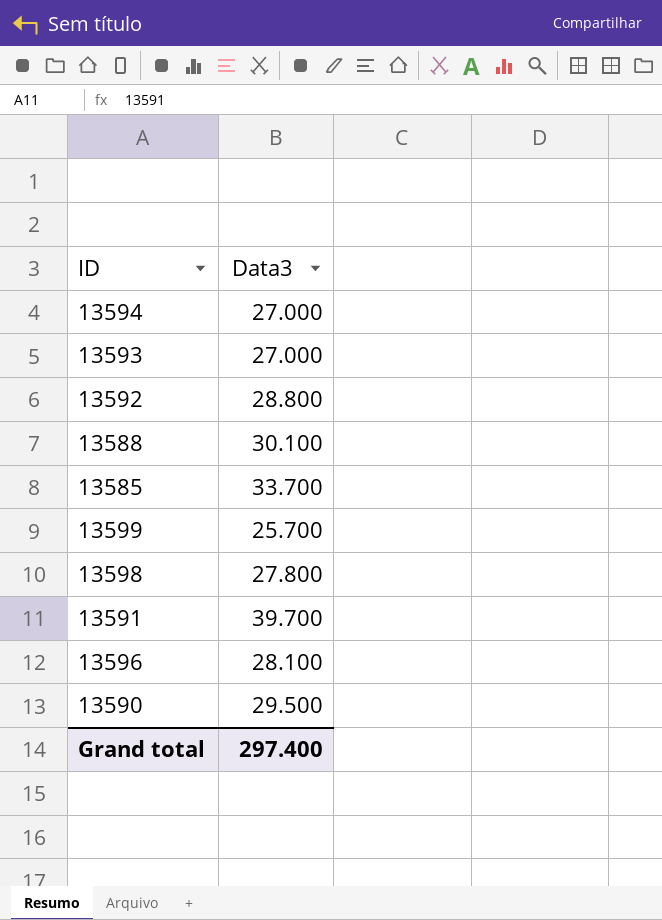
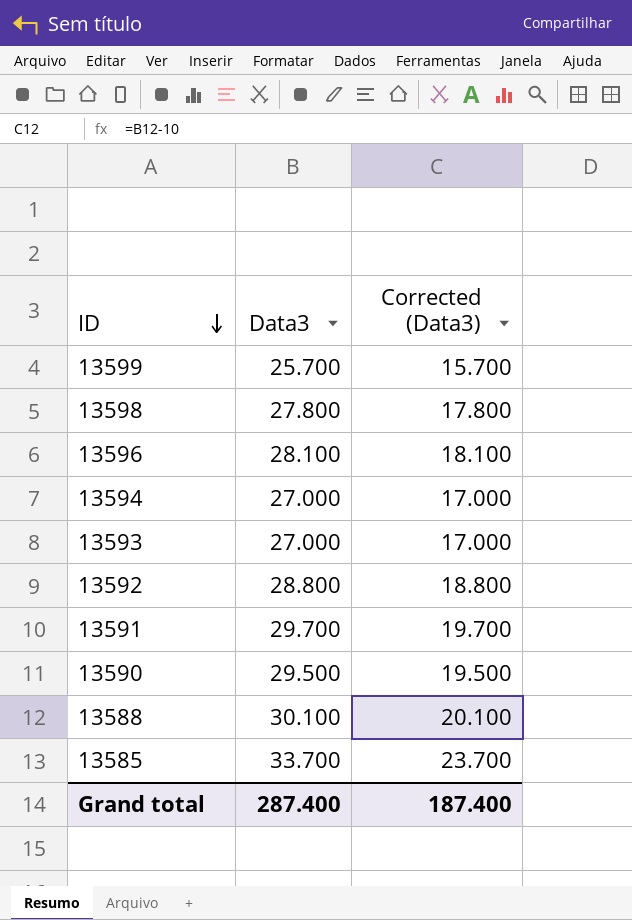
row order: none -> ID descending
column Corrected (Data3) | formula: none -> [Data3] - 10
13591 | Data3: 39.700 -> 29.700
Grand total | Data3: 297.400 -> 287.400

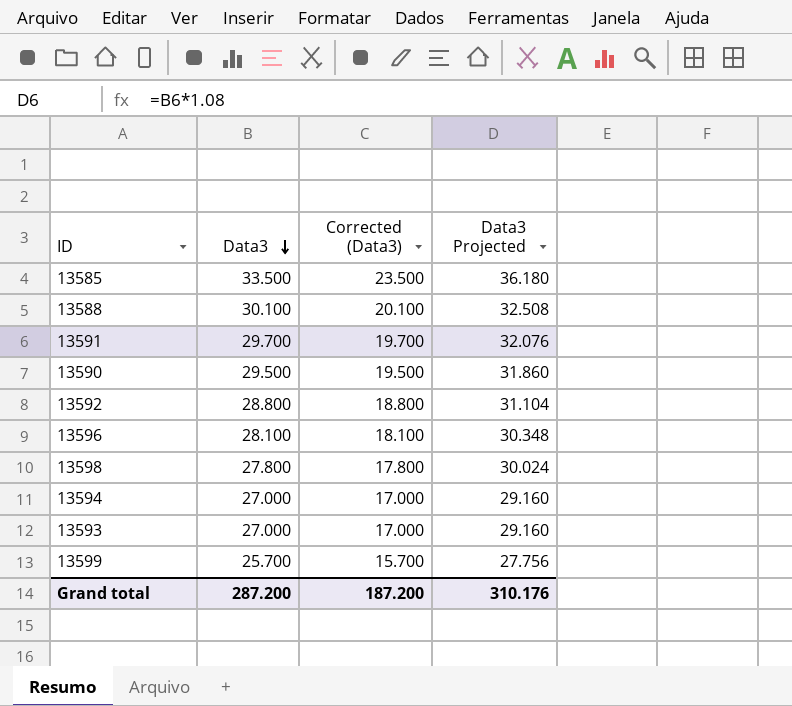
row order: ID descending -> Data3 descending
column Data3 Projected | formula: none -> [Data3] * 1.08
13585 | Data3: 33.700 -> 33.500
13585 | Corrected (Data3): 23.700 -> 23.500
Grand total | Data3: 287.400 -> 287.200
Grand total | Corrected (Data3): 187.400 -> 187.200

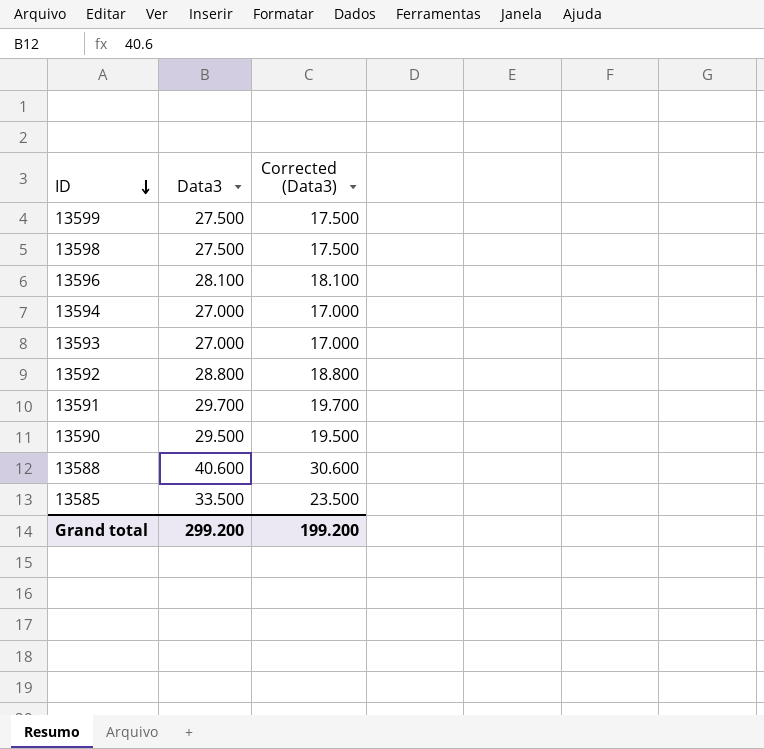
row order: Data3 descending -> ID descending
column Data3 Projected | formula: [Data3] * 1.08 -> none
13599 | Data3: 25.700 -> 27.500
13599 | Corrected (Data3): 15.700 -> 17.500
13598 | Data3: 27.800 -> 27.500
13598 | Corrected (Data3): 17.800 -> 17.500
13588 | Data3: 30.100 -> 40.600
13588 | Corrected (Data3): 20.100 -> 30.600
Grand total | Data3: 287.200 -> 299.200
Grand total | Corrected (Data3): 187.200 -> 199.200

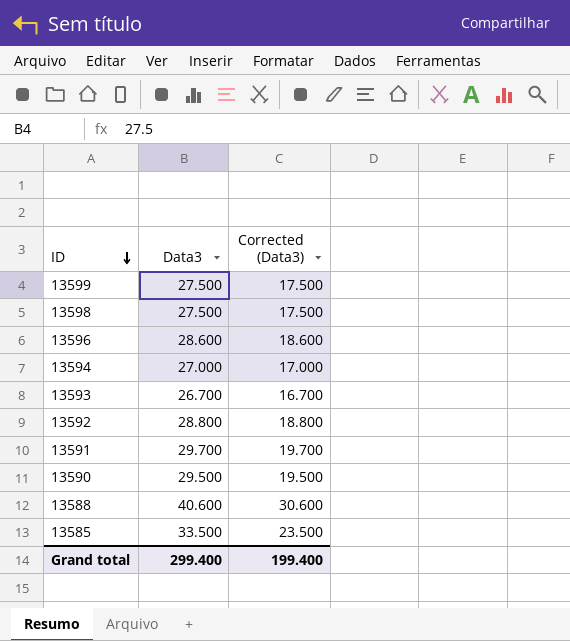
13596 | Data3: 28.100 -> 28.600
13596 | Corrected (Data3): 18.100 -> 18.600
13593 | Data3: 27.000 -> 26.700
13593 | Corrected (Data3): 17.000 -> 16.700
Grand total | Data3: 299.200 -> 299.400
Grand total | Corrected (Data3): 199.200 -> 199.400

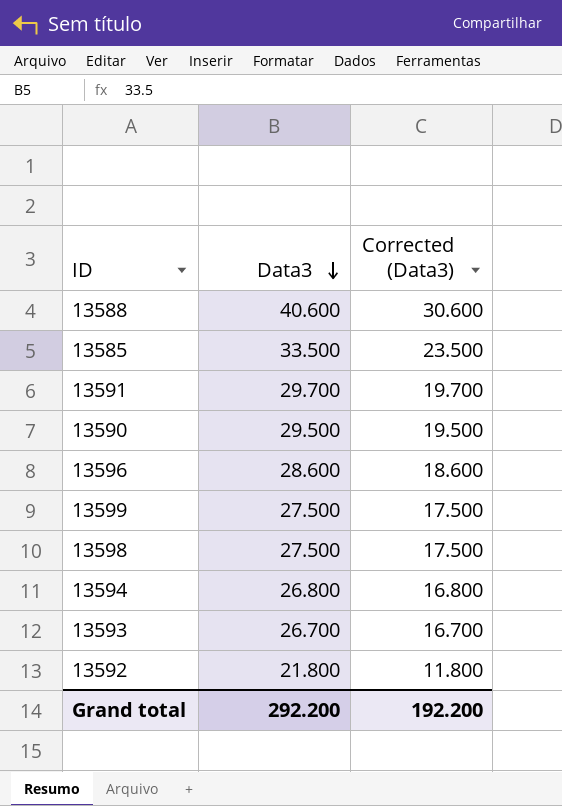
row order: ID descending -> Data3 descending
13594 | Data3: 27.000 -> 26.800
13594 | Corrected (Data3): 17.000 -> 16.800
13592 | Data3: 28.800 -> 21.800
13592 | Corrected (Data3): 18.800 -> 11.800
Grand total | Data3: 299.400 -> 292.200
Grand total | Corrected (Data3): 199.400 -> 192.200

